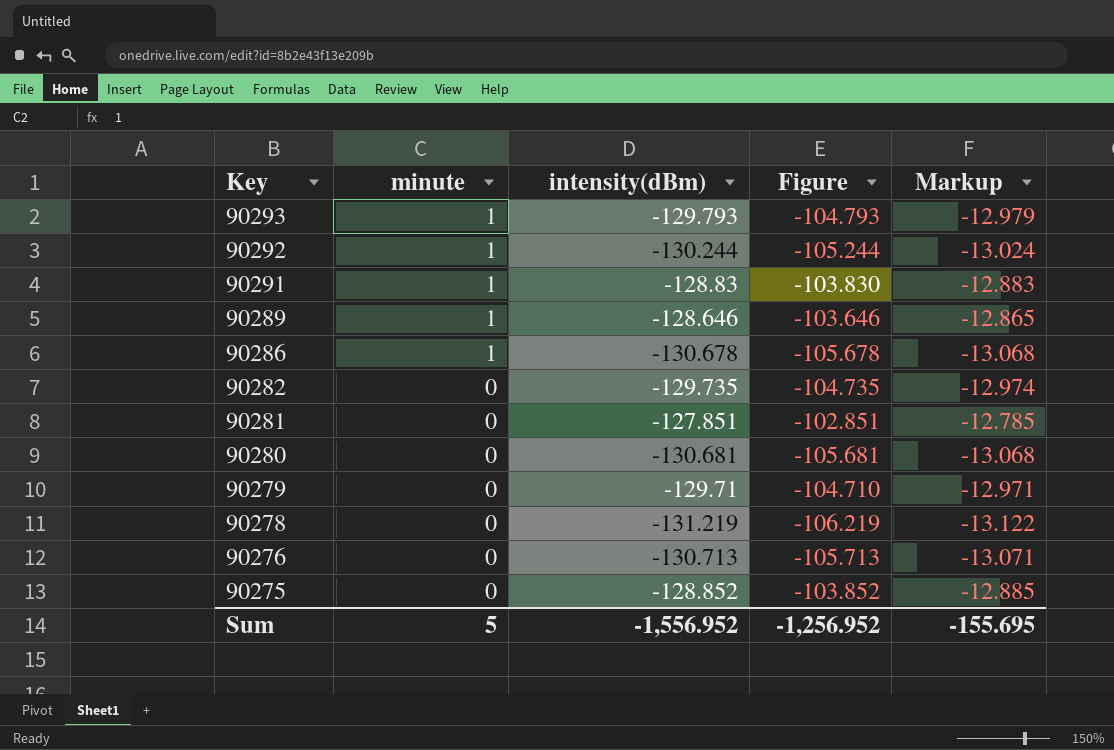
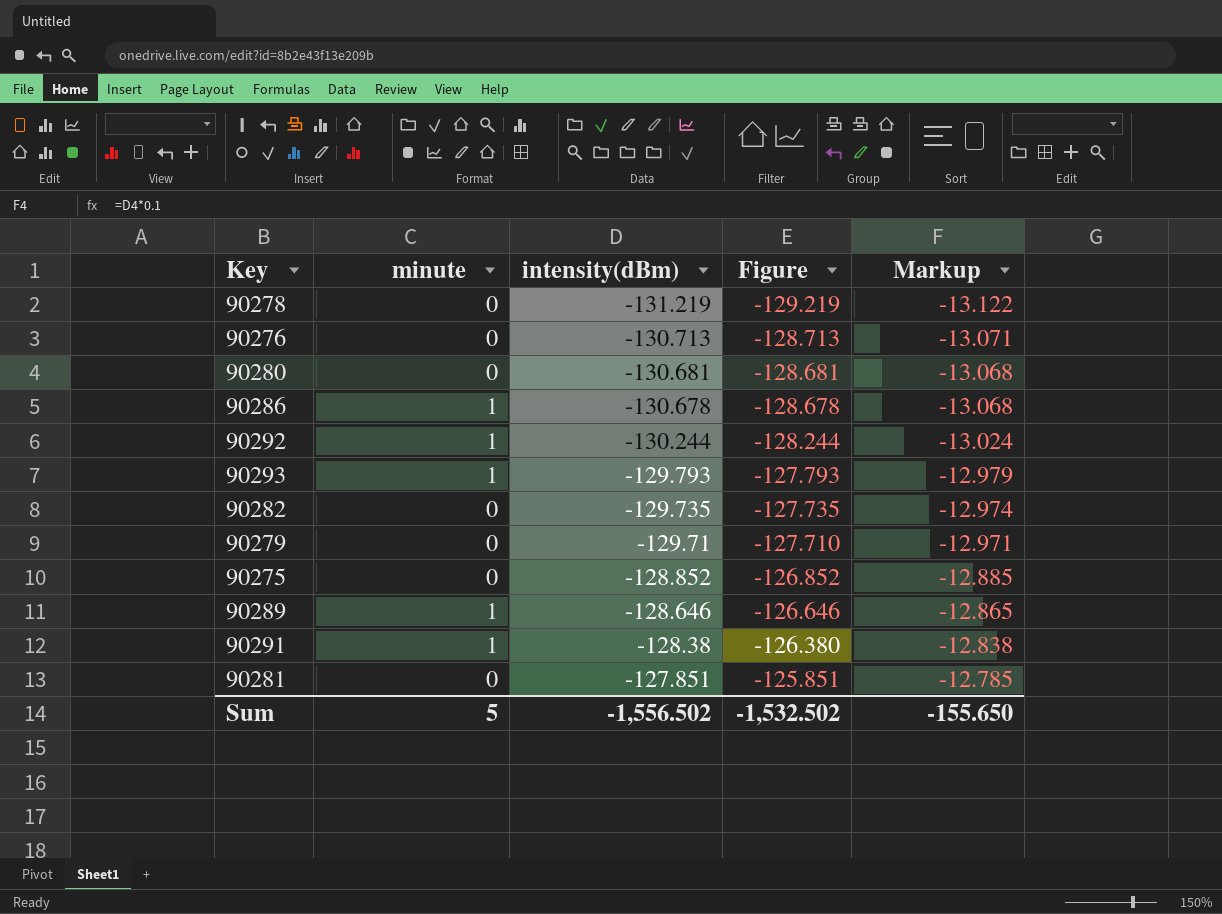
row order: Key descending -> intensity(dBm) ascending
column Figure | formula: [intensity(dBm)] + 25 -> [intensity(dBm)] + 2
90291 | intensity(dBm): -128.83 -> -128.38
90291 | Markup: -12.883 -> -12.838
Sum | intensity(dBm): -1,556.952 -> -1,556.502
Sum | Figure: -1,256.952 -> -1,532.502
Sum | Markup: -155.695 -> -155.650

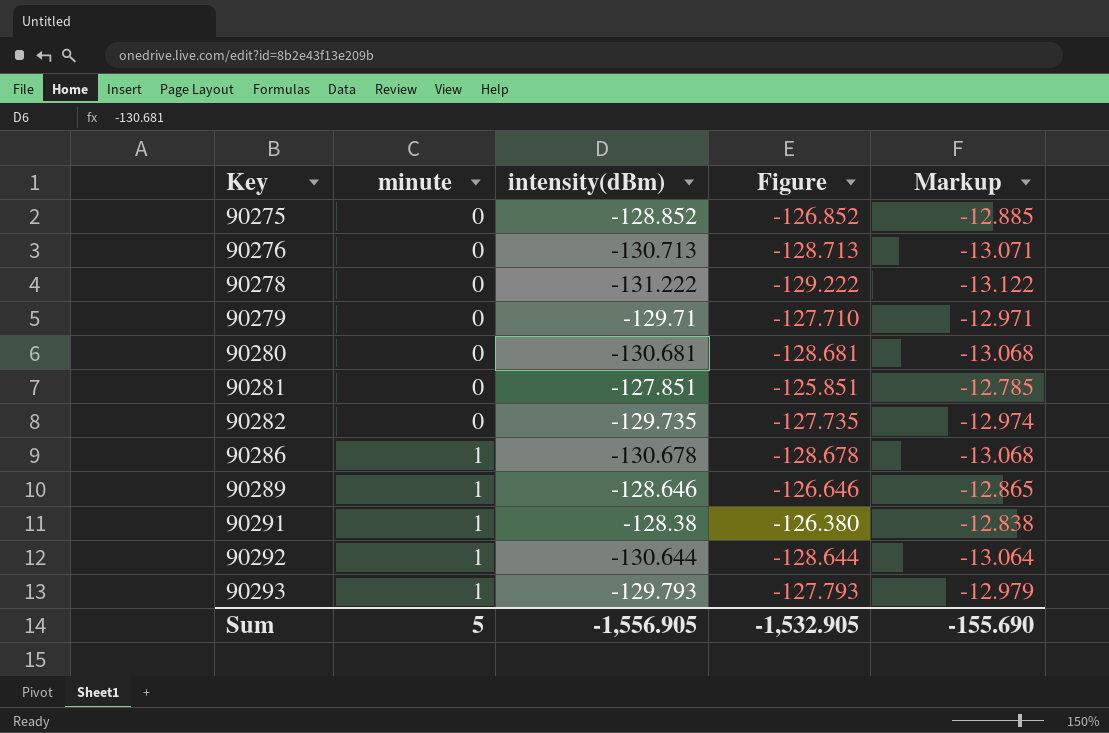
row order: intensity(dBm) ascending -> Key ascending
90278 | intensity(dBm): -131.219 -> -131.222
90278 | Figure: -129.219 -> -129.222
90292 | intensity(dBm): -130.244 -> -130.644
90292 | Figure: -128.244 -> -128.644
90292 | Markup: -13.024 -> -13.064
Sum | intensity(dBm): -1,556.502 -> -1,556.905
Sum | Figure: -1,532.502 -> -1,532.905
Sum | Markup: -155.650 -> -155.690

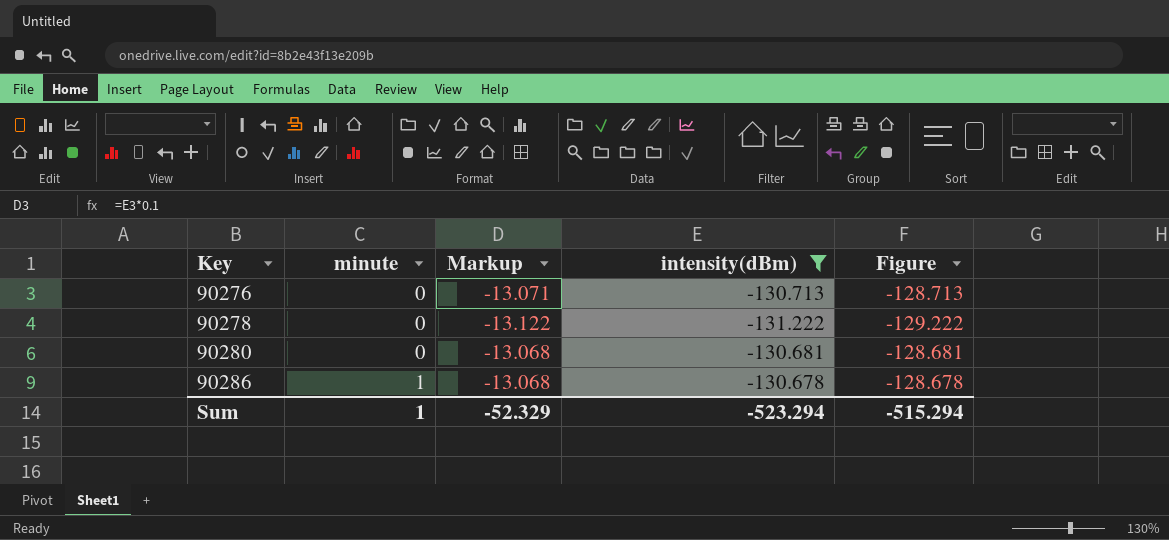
filter: none -> intensity(dBm) <= -130.678
column Markup | position: 5 -> 3
Sum | minute: 5 -> 1
Sum | Markup: -155.690 -> -52.329
Sum | intensity(dBm): -1,556.905 -> -523.294
Sum | Figure: -1,532.905 -> -515.294

